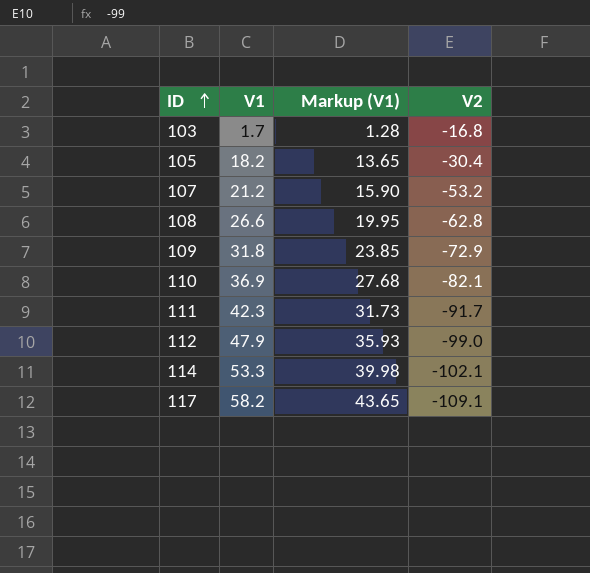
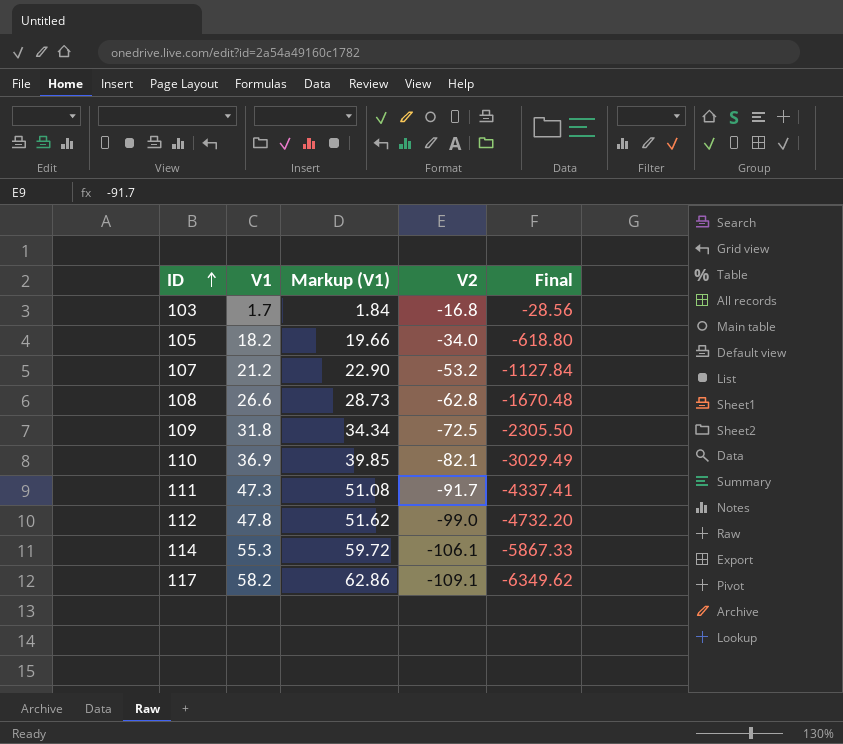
column Markup (V1) | formula: [V1] * 0.75 -> [V1] * 1.08
column Final | formula: none -> [V1] * [V2]
105 | V2: -30.4 -> -34.0
109 | V2: -72.9 -> -72.5
111 | V1: 42.3 -> 47.3
112 | V1: 47.9 -> 47.8
114 | V1: 53.3 -> 55.3
114 | V2: -102.1 -> -106.1

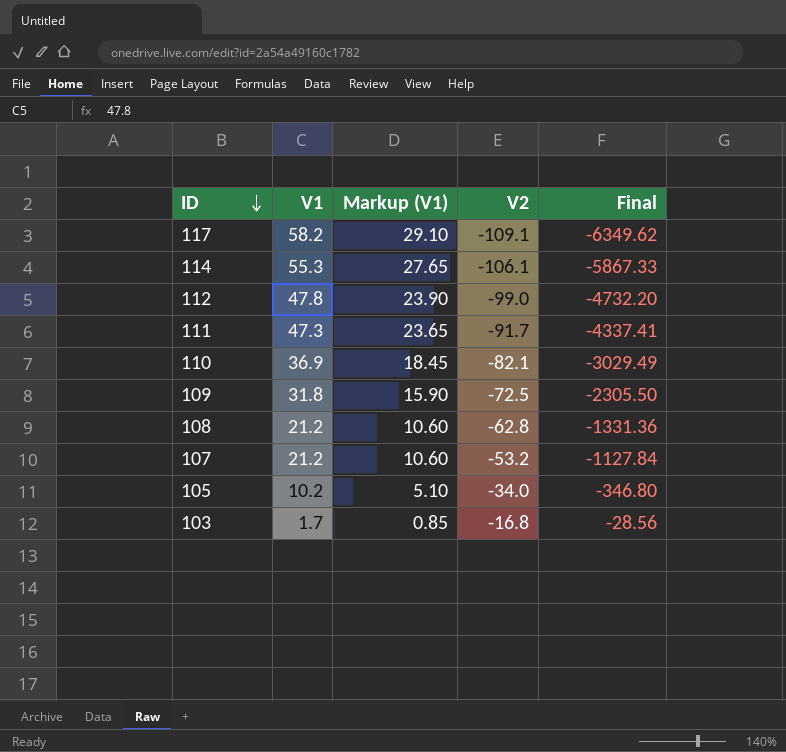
row order: ID ascending -> ID descending
column Markup (V1) | formula: [V1] * 1.08 -> [V1] * 0.5
108 | V1: 26.6 -> 21.2
108 | Final: -1670.48 -> -1331.36
105 | V1: 18.2 -> 10.2
105 | Final: -618.80 -> -346.80

